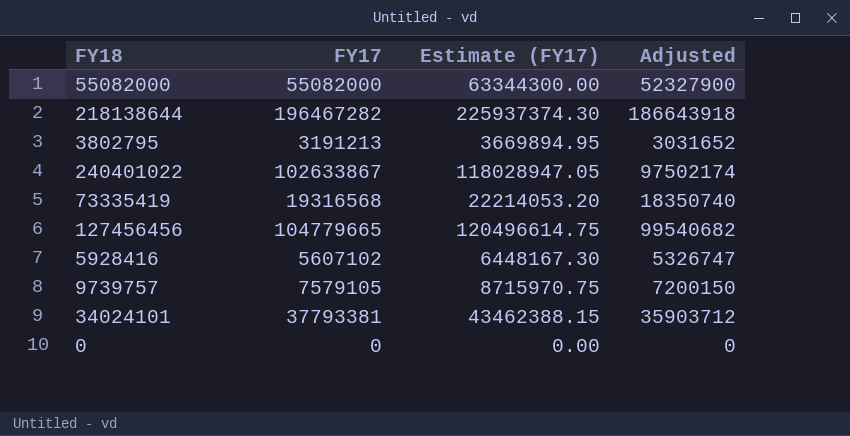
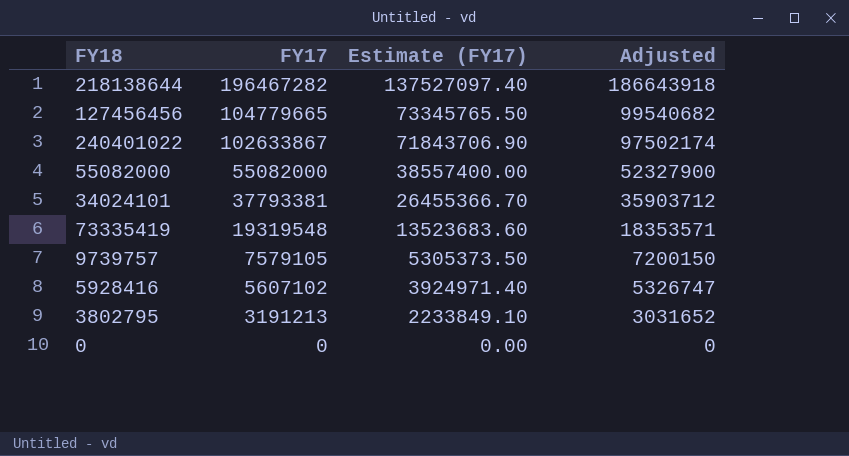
row order: none -> FY17 descending
column Estimate (FY17) | formula: [FY17] * 1.15 -> [FY17] * 0.7
73335419 | FY17: 19316568 -> 19319548
73335419 | Adjusted: 18350740 -> 18353571

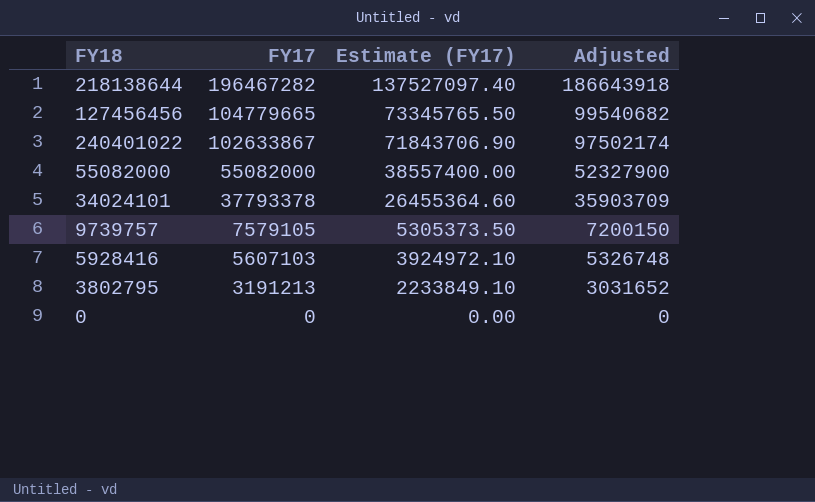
row 73335419: 19319548 | 13523683.60 | 18353571 -> none
34024101 | FY17: 37793381 -> 37793378
34024101 | Estimate (FY17): 26455366.70 -> 26455364.60
34024101 | Adjusted: 35903712 -> 35903709
5928416 | FY17: 5607102 -> 5607103
5928416 | Estimate (FY17): 3924971.40 -> 3924972.10
5928416 | Adjusted: 5326747 -> 5326748

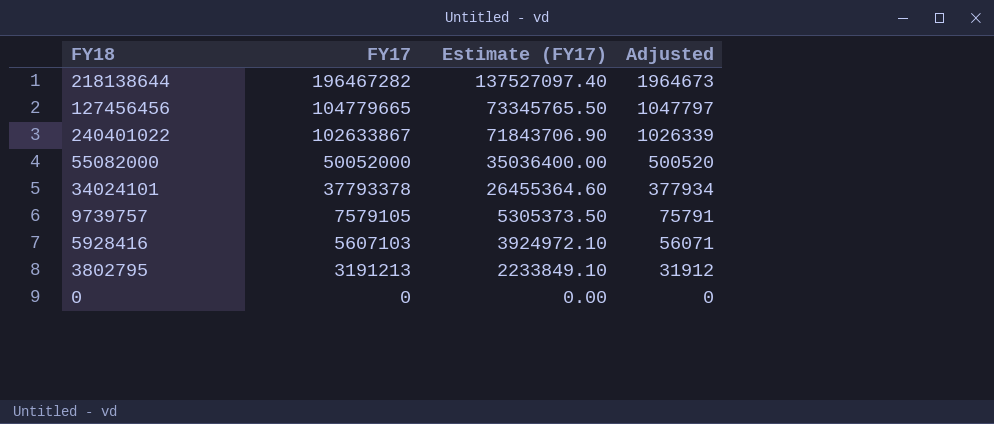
column Adjusted | formula: [FY17] * 0.95 -> [FY17] * 0.01
55082000 | FY17: 55082000 -> 50052000
55082000 | Estimate (FY17): 38557400.00 -> 35036400.00

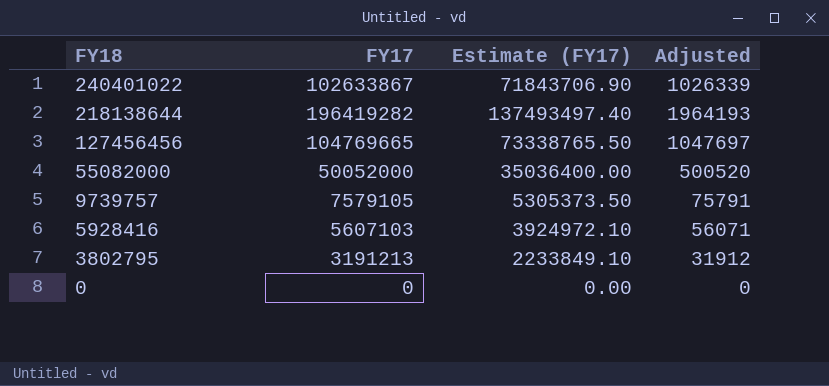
row order: FY17 descending -> FY18 descending
row 34024101: 37793378 | 26455364.60 | 377934 -> none
218138644 | FY17: 196467282 -> 196419282
218138644 | Estimate (FY17): 137527097.40 -> 137493497.40
218138644 | Adjusted: 1964673 -> 1964193
127456456 | FY17: 104779665 -> 104769665
127456456 | Estimate (FY17): 73345765.50 -> 73338765.50
127456456 | Adjusted: 1047797 -> 1047697

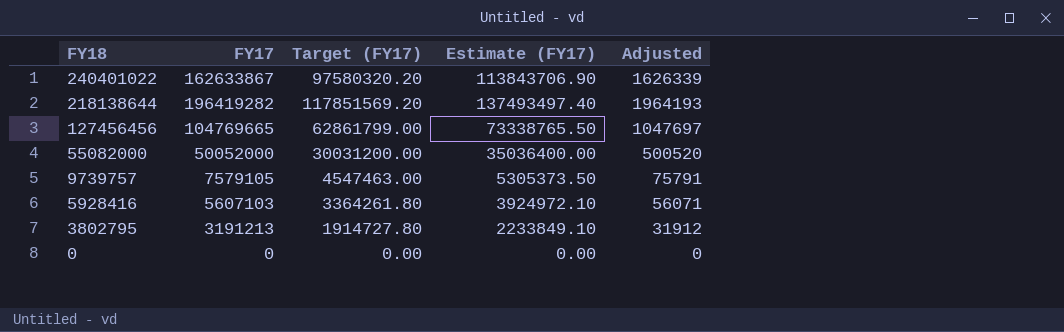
column Target (FY17) | formula: none -> [FY17] * 0.6
240401022 | FY17: 102633867 -> 162633867
240401022 | Estimate (FY17): 71843706.90 -> 113843706.90
240401022 | Adjusted: 1026339 -> 1626339

